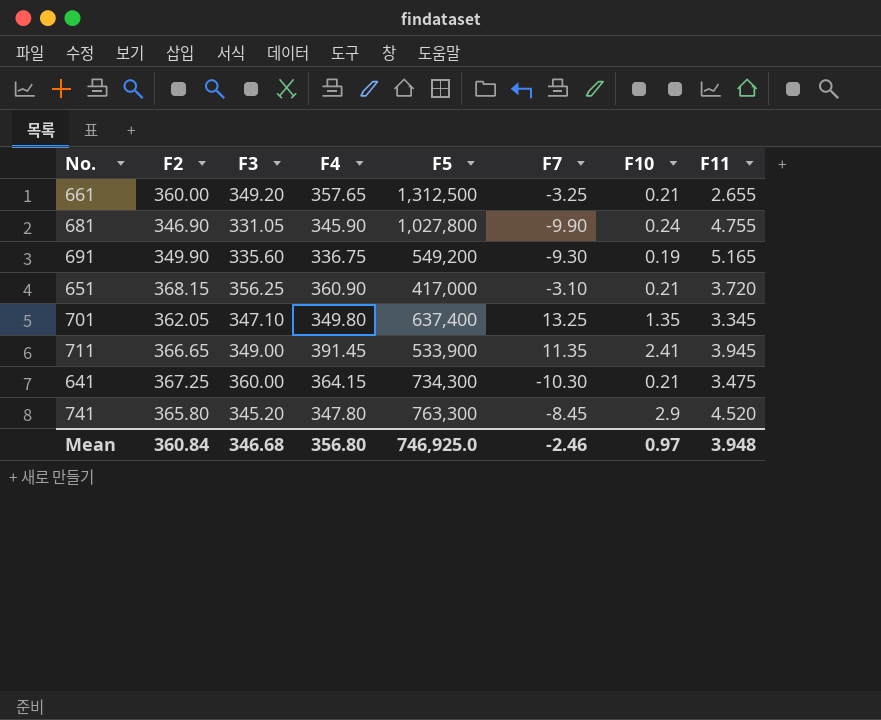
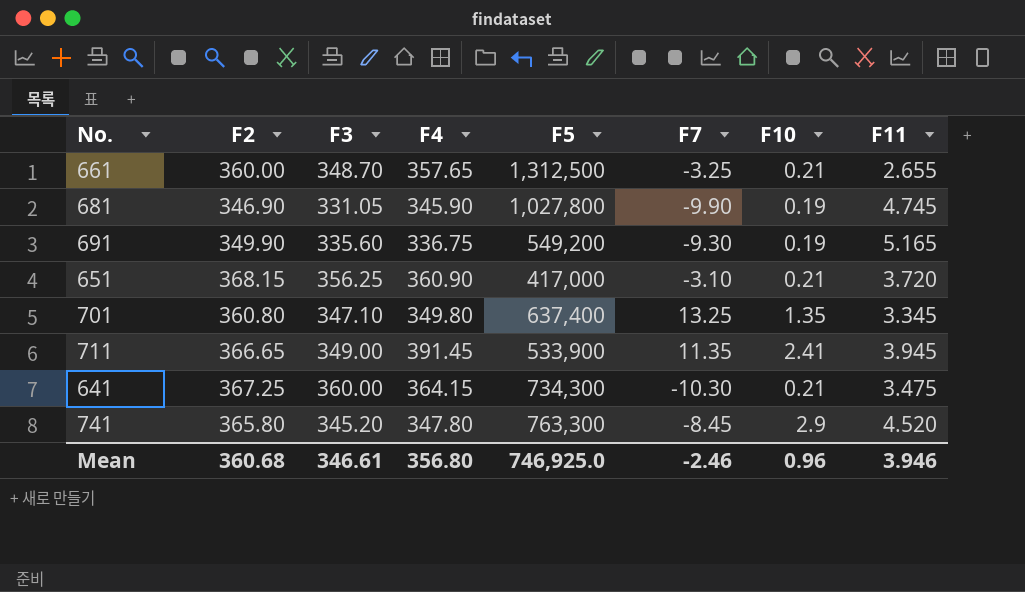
661 | F3: 349.20 -> 348.70
681 | F10: 0.24 -> 0.19
681 | F11: 4.755 -> 4.745
701 | F2: 362.05 -> 360.80
Mean | F2: 360.84 -> 360.68
Mean | F3: 346.68 -> 346.61
Mean | F10: 0.97 -> 0.96
Mean | F11: 3.948 -> 3.946

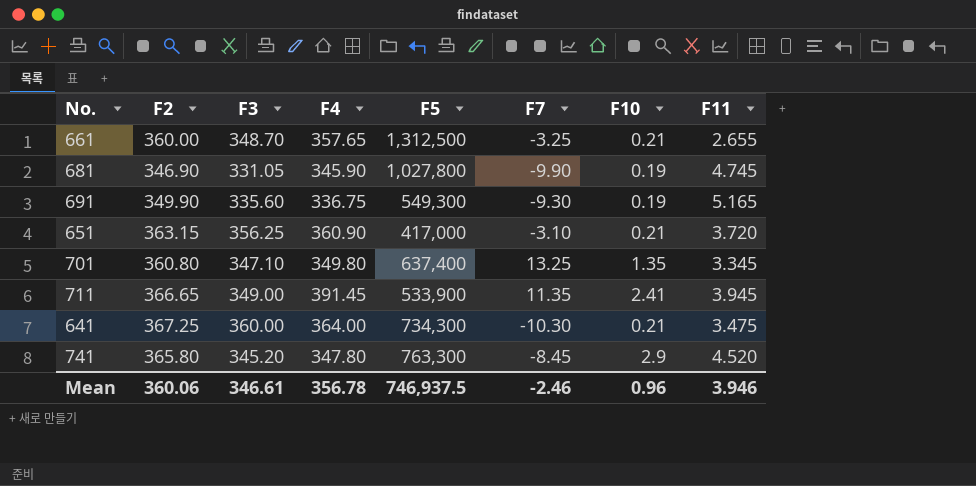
691 | F5: 549,200 -> 549,300
651 | F2: 368.15 -> 363.15
641 | F4: 364.15 -> 364.00
Mean | F2: 360.68 -> 360.06
Mean | F4: 356.80 -> 356.78
Mean | F5: 746,925.0 -> 746,937.5

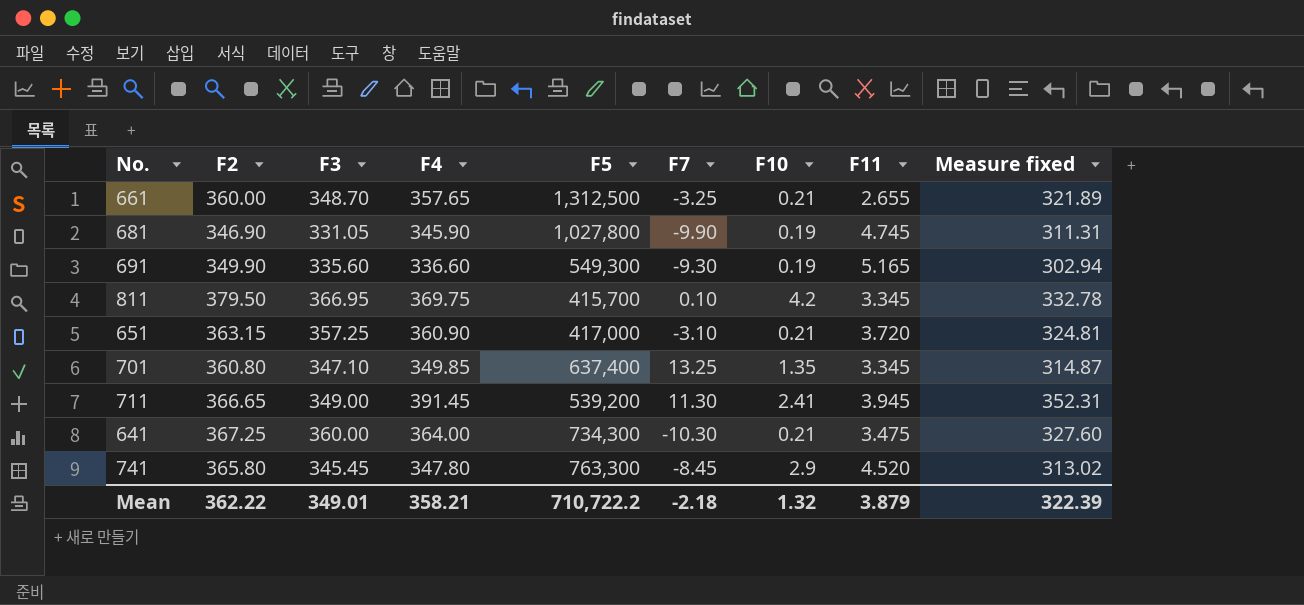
column Measure fixed | formula: none -> [F4] * 0.9
691 | F4: 336.75 -> 336.60
row 811: none -> 379.50 | 366.95 | 369.75 | 415,700 | 0.10 | 4.2 | 3.345 | 332.78
651 | F3: 356.25 -> 357.25
701 | F4: 349.80 -> 349.85
711 | F5: 533,900 -> 539,200
711 | F7: 11.35 -> 11.30
741 | F3: 345.20 -> 345.45
Mean | F2: 360.06 -> 362.22
Mean | F3: 346.61 -> 349.01
Mean | F4: 356.78 -> 358.21
Mean | F5: 746,937.5 -> 710,722.2
Mean | F7: -2.46 -> -2.18
Mean | F10: 0.96 -> 1.32
Mean | F11: 3.946 -> 3.879

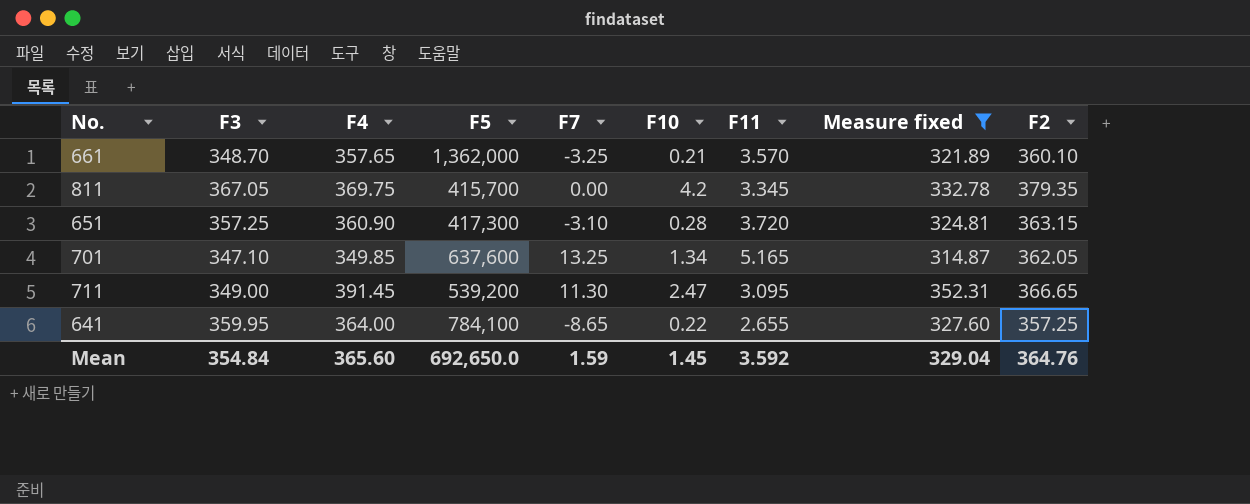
filter: none -> Measure fixed >= 314.87
column F2 | position: 2 -> 9
661 | F5: 1,312,500 -> 1,362,000
661 | F11: 2.655 -> 3.570
661 | F2: 360.00 -> 360.10
811 | F3: 366.95 -> 367.05
811 | F7: 0.10 -> 0.00
811 | F2: 379.50 -> 379.35
651 | F5: 417,000 -> 417,300
651 | F10: 0.21 -> 0.28
701 | F5: 637,400 -> 637,600
701 | F10: 1.35 -> 1.34
701 | F11: 3.345 -> 5.165
701 | F2: 360.80 -> 362.05
711 | F10: 2.41 -> 2.47
711 | F11: 3.945 -> 3.095
641 | F3: 360.00 -> 359.95
641 | F5: 734,300 -> 784,100
641 | F7: -10.30 -> -8.65
641 | F10: 0.21 -> 0.22
641 | F11: 3.475 -> 2.655
641 | F2: 367.25 -> 357.25
Mean | F3: 349.01 -> 354.84
Mean | F4: 358.21 -> 365.60
Mean | F5: 710,722.2 -> 692,650.0
Mean | F7: -2.18 -> 1.59
Mean | F10: 1.32 -> 1.45
Mean | F11: 3.879 -> 3.592
Mean | Measure fixed: 322.39 -> 329.04
Mean | F2: 362.22 -> 364.76

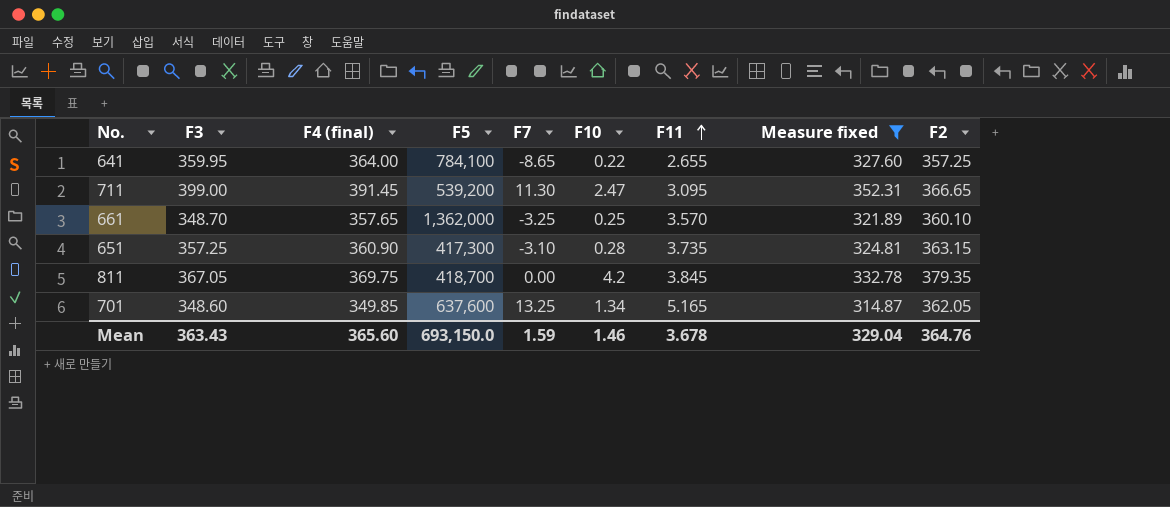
row order: none -> F11 ascending
column name: F4 -> F4 (final)
711 | F3: 349.00 -> 399.00
661 | F10: 0.21 -> 0.25
651 | F11: 3.720 -> 3.735
811 | F5: 415,700 -> 418,700
811 | F11: 3.345 -> 3.845
701 | F3: 347.10 -> 348.60
Mean | F3: 354.84 -> 363.43
Mean | F5: 692,650.0 -> 693,150.0
Mean | F10: 1.45 -> 1.46
Mean | F11: 3.592 -> 3.678

